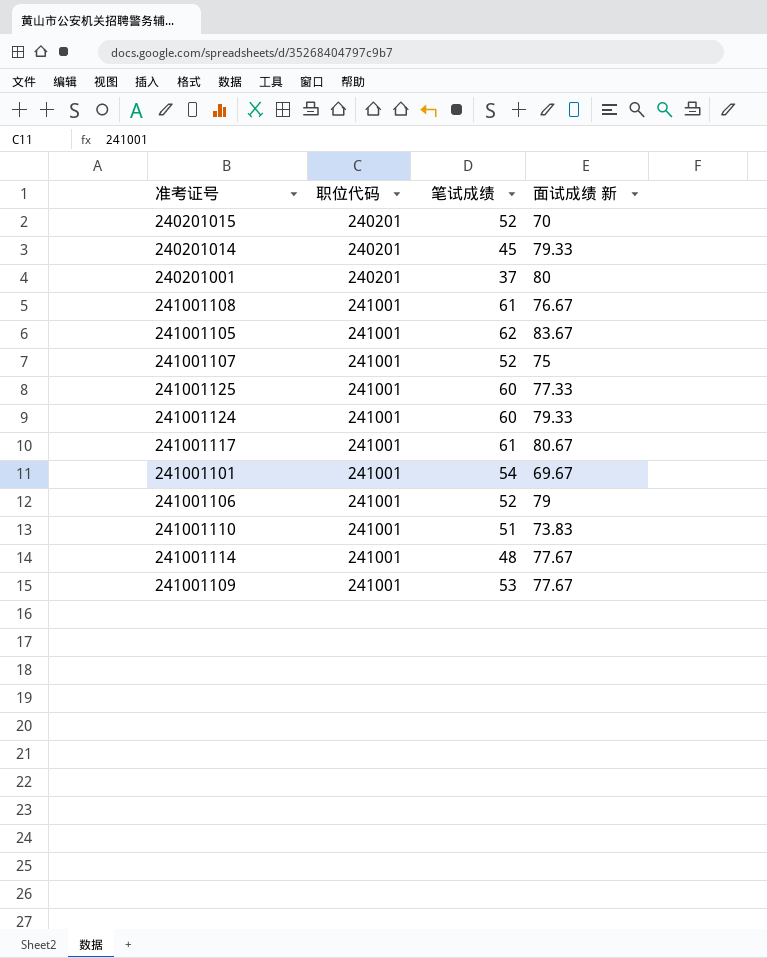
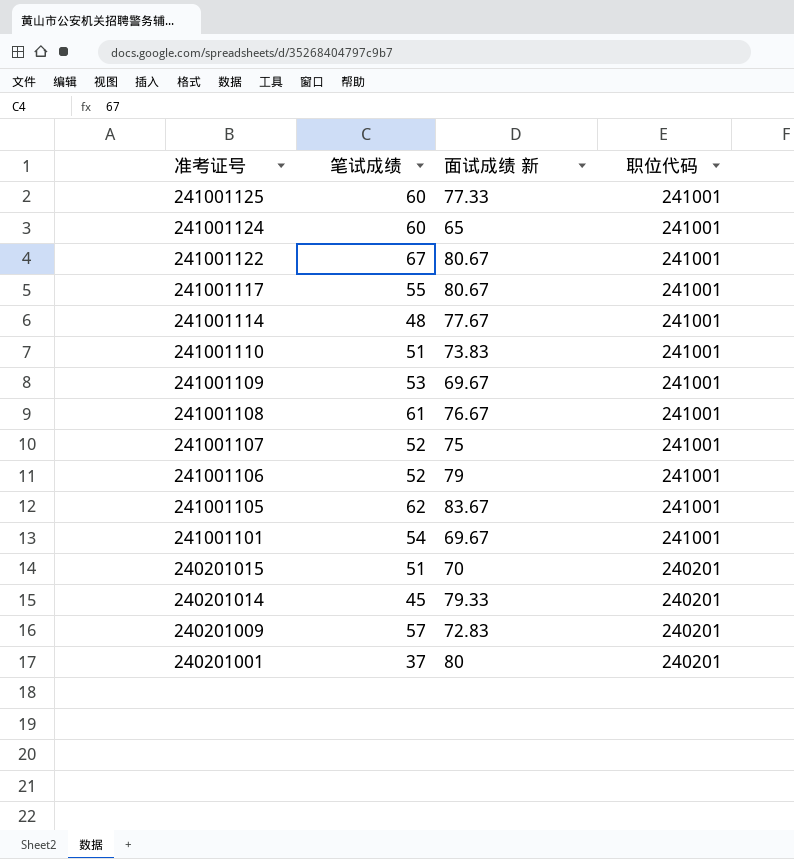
row order: 职位代码 ascending -> 准考证号 descending
column 职位代码 | position: 2 -> 4
241001124 | 面试成绩 新: 79.33 -> 65
row 241001122: none -> 67 | 80.67 | 241001
241001117 | 笔试成绩: 61 -> 55
241001109 | 面试成绩 新: 77.67 -> 69.67
240201015 | 笔试成绩: 52 -> 51
row 240201009: none -> 57 | 72.83 | 240201

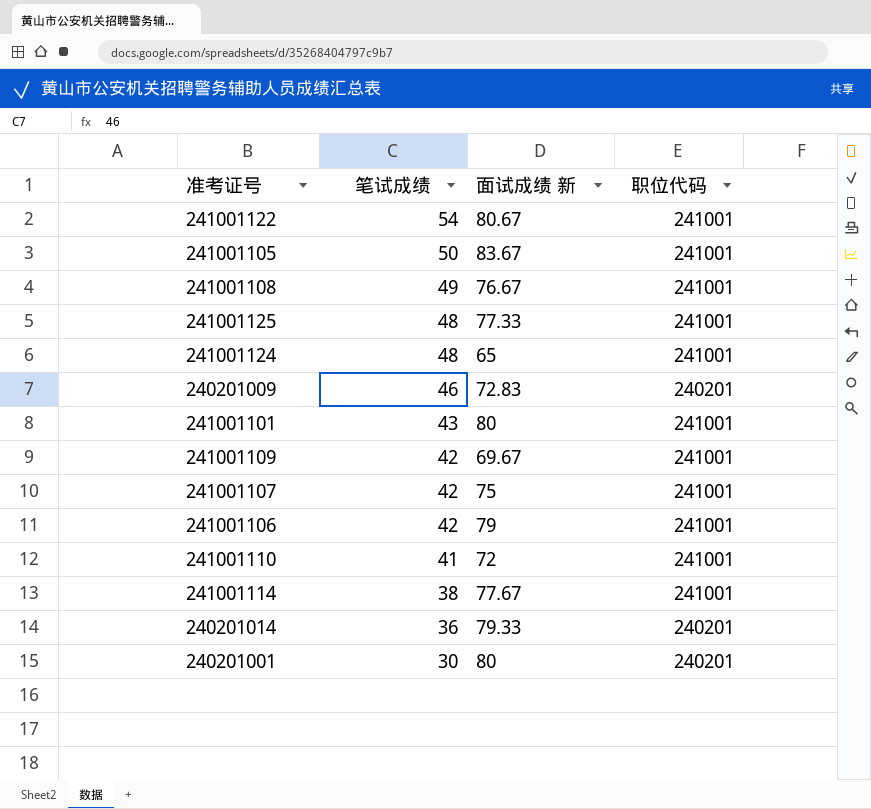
row order: 准考证号 descending -> 笔试成绩 descending
row 241001117: 55 | 80.67 | 241001 -> none
row 240201015: 51 | 70 | 240201 -> none
241001122 | 笔试成绩: 67 -> 54
241001105 | 笔试成绩: 62 -> 50
241001108 | 笔试成绩: 61 -> 49
241001125 | 笔试成绩: 60 -> 48
241001124 | 笔试成绩: 60 -> 48
240201009 | 笔试成绩: 57 -> 46
241001101 | 笔试成绩: 54 -> 43
241001101 | 面试成绩 新: 69.67 -> 80
241001109 | 笔试成绩: 53 -> 42
241001107 | 笔试成绩: 52 -> 42
241001106 | 笔试成绩: 52 -> 42
241001110 | 笔试成绩: 51 -> 41
241001110 | 面试成绩 新: 73.83 -> 72
241001114 | 笔试成绩: 48 -> 38
240201014 | 笔试成绩: 45 -> 36
240201001 | 笔试成绩: 37 -> 30

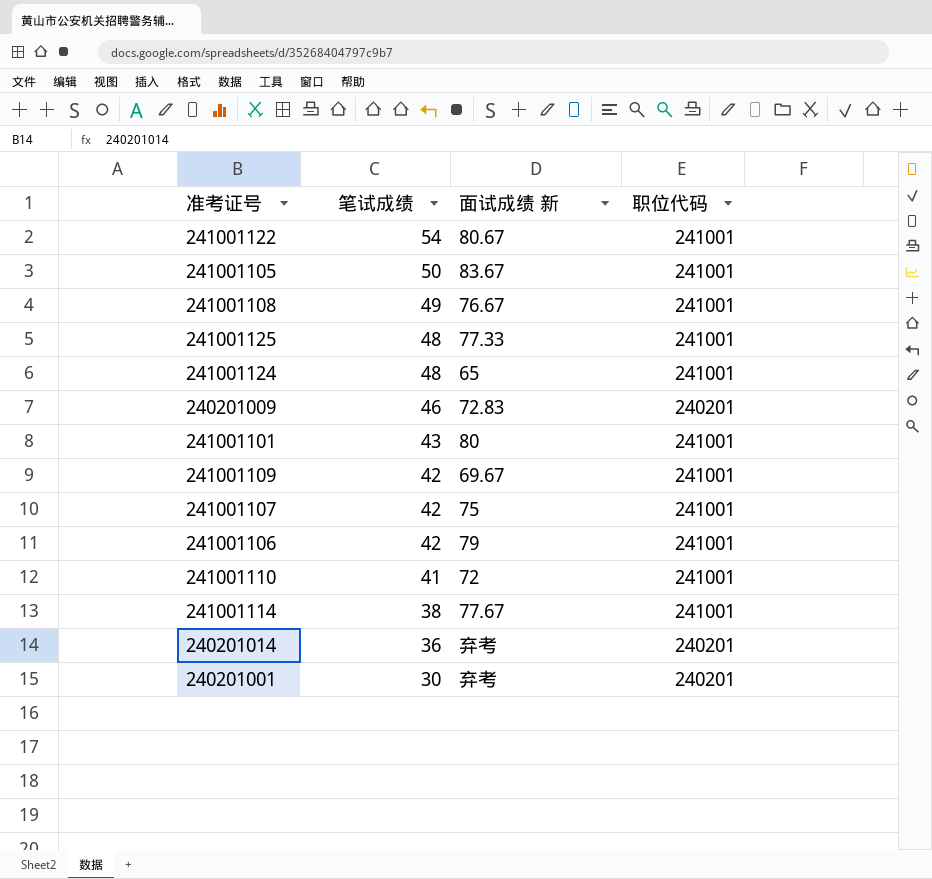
240201014 | 面试成绩 新: 79.33 -> 弃考
240201001 | 面试成绩 新: 80 -> 弃考

